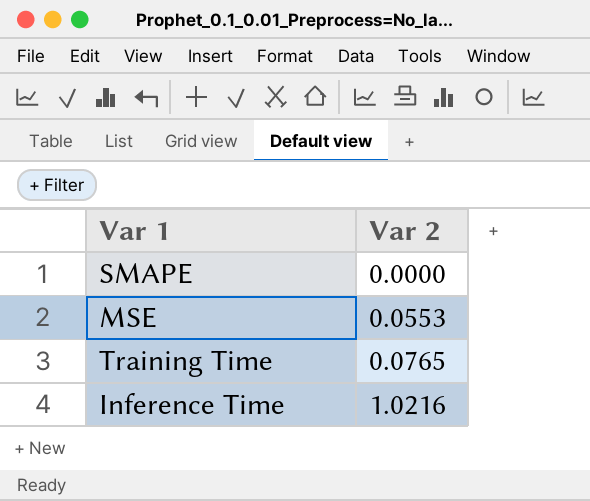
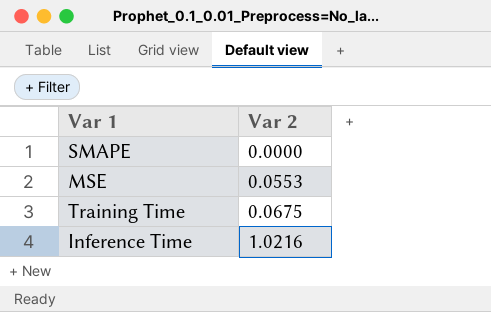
Training Time | Var 2: 0.0765 -> 0.0675

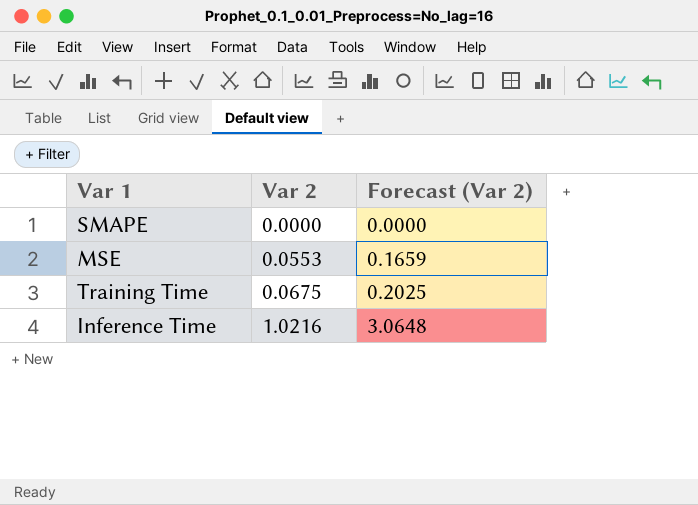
column Forecast (Var 2) | formula: none -> [Var 2] * 3

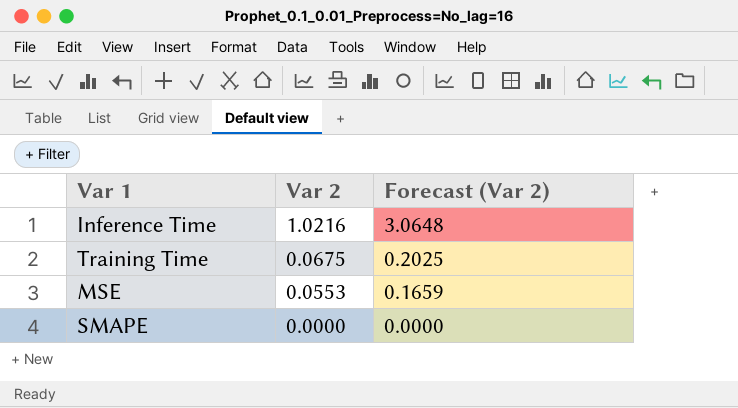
row order: Var 2 ascending -> Var 2 descending

